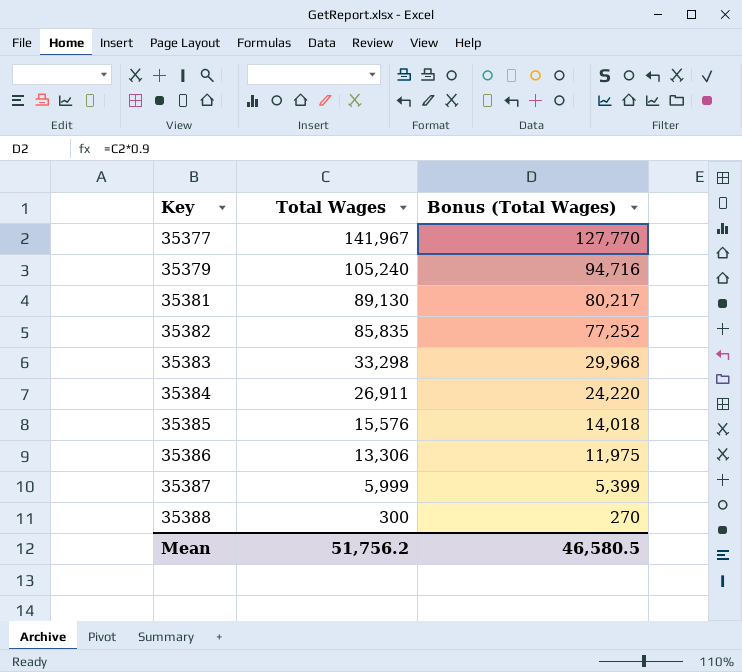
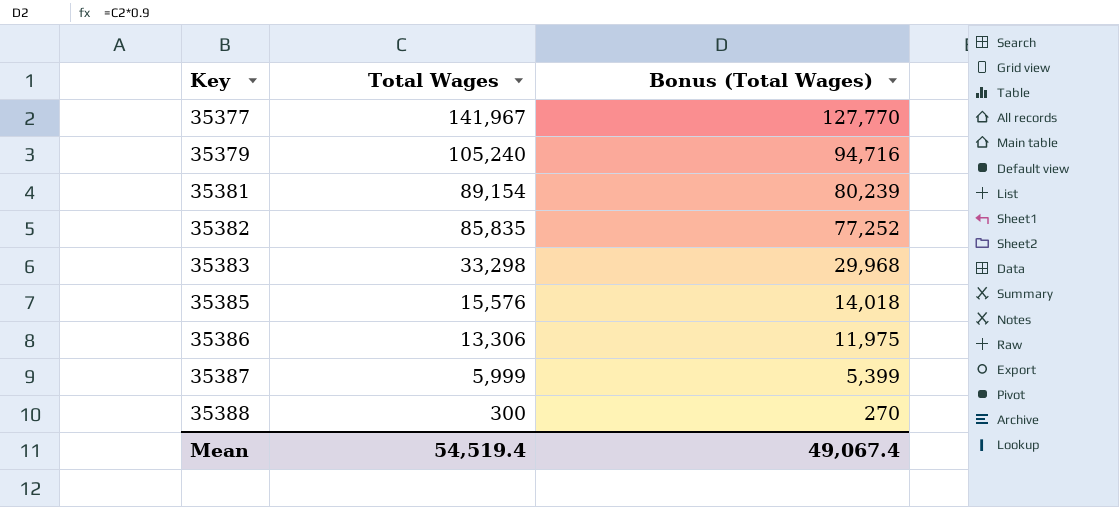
row 35384: 26,911 | 24,220 -> none
35381 | Total Wages: 89,130 -> 89,154
35381 | Bonus (Total Wages): 80,217 -> 80,239
Mean | Total Wages: 51,756.2 -> 54,519.4
Mean | Bonus (Total Wages): 46,580.5 -> 49,067.4

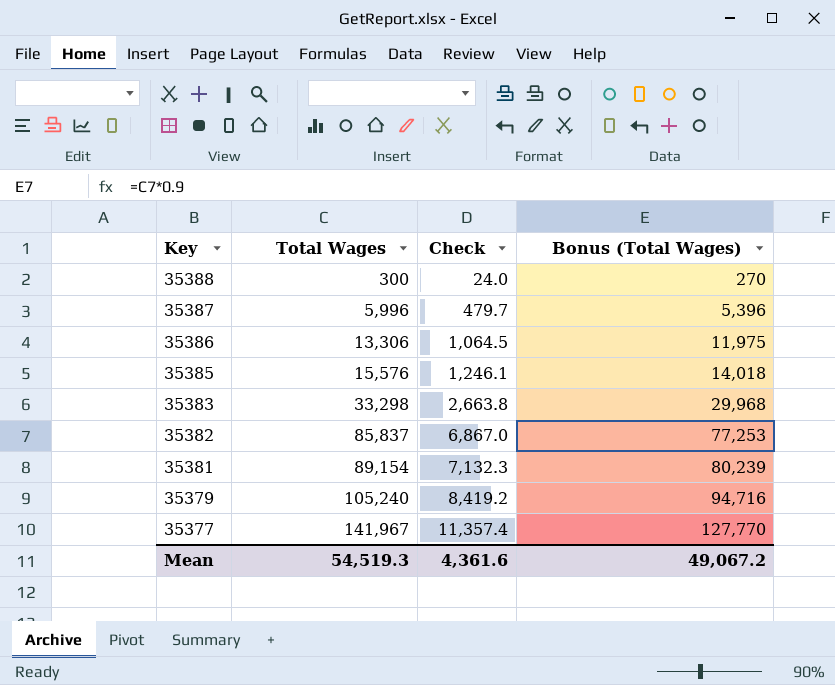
row order: Key ascending -> Key descending
column Check | formula: none -> [Total Wages] * 0.08
35387 | Total Wages: 5,999 -> 5,996
35387 | Bonus (Total Wages): 5,399 -> 5,396
35382 | Total Wages: 85,835 -> 85,837
35382 | Bonus (Total Wages): 77,252 -> 77,253
Mean | Total Wages: 54,519.4 -> 54,519.3
Mean | Bonus (Total Wages): 49,067.4 -> 49,067.2

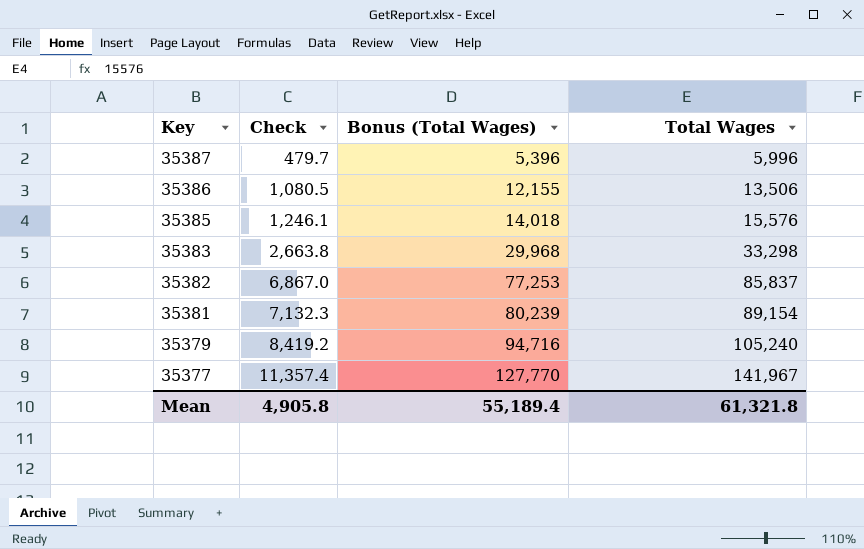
column Total Wages | position: 2 -> 4
row 35388: 300 | 24.0 | 270 -> none
35386 | Check: 1,064.5 -> 1,080.5
35386 | Bonus (Total Wages): 11,975 -> 12,155
35386 | Total Wages: 13,306 -> 13,506
Mean | Check: 4,361.6 -> 4,905.8
Mean | Bonus (Total Wages): 49,067.2 -> 55,189.4
Mean | Total Wages: 54,519.3 -> 61,321.8

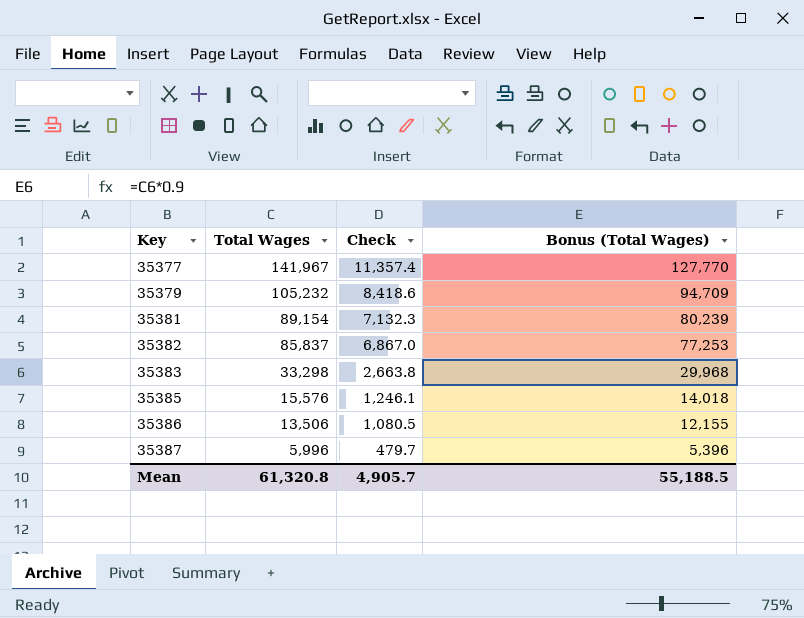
row order: Key descending -> Key ascending
column Total Wages | position: 4 -> 2
35379 | Total Wages: 105,240 -> 105,232
35379 | Check: 8,419.2 -> 8,418.6
35379 | Bonus (Total Wages): 94,716 -> 94,709
Mean | Total Wages: 61,321.8 -> 61,320.8
Mean | Check: 4,905.8 -> 4,905.7
Mean | Bonus (Total Wages): 55,189.4 -> 55,188.5

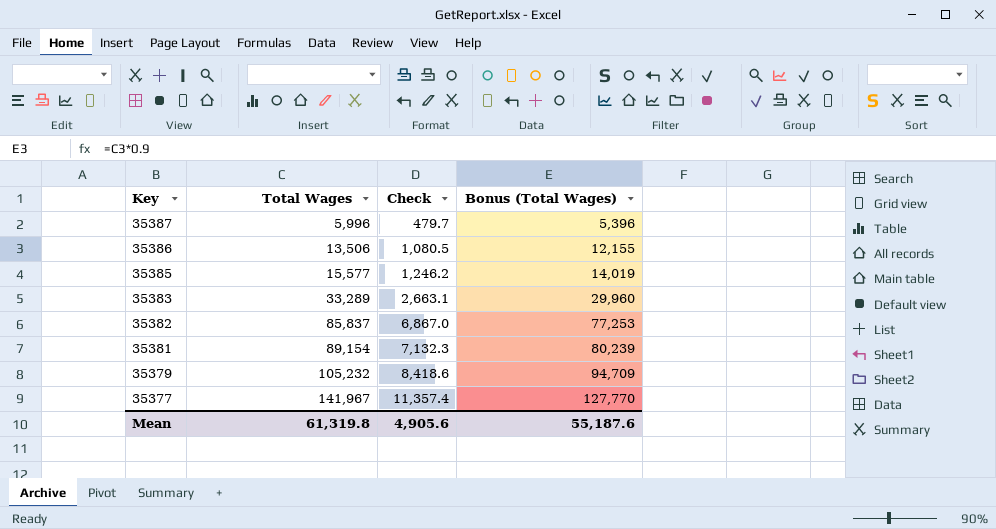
row order: Key ascending -> Key descending
35385 | Total Wages: 15,576 -> 15,577
35385 | Check: 1,246.1 -> 1,246.2
35385 | Bonus (Total Wages): 14,018 -> 14,019
35383 | Total Wages: 33,298 -> 33,289
35383 | Check: 2,663.8 -> 2,663.1
35383 | Bonus (Total Wages): 29,968 -> 29,960
Mean | Total Wages: 61,320.8 -> 61,319.8
Mean | Check: 4,905.7 -> 4,905.6
Mean | Bonus (Total Wages): 55,188.5 -> 55,187.6

